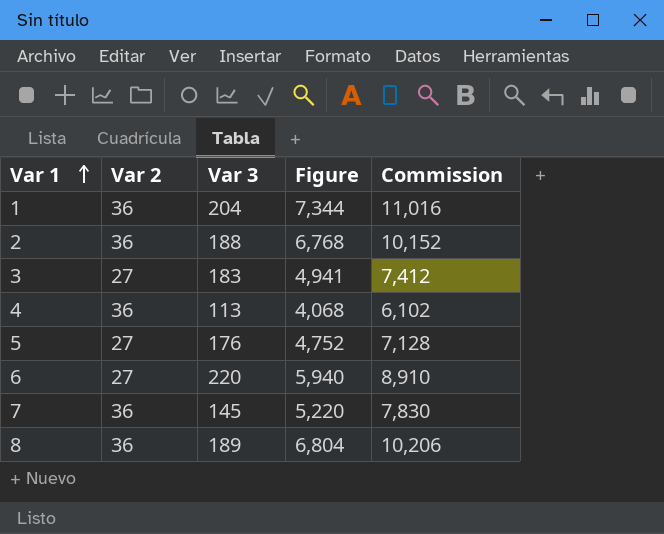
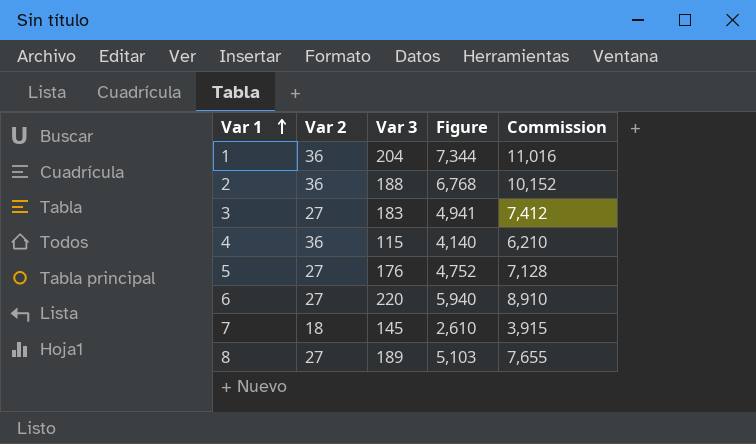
4 | Var 3: 113 -> 115
4 | Figure: 4,068 -> 4,140
4 | Commission: 6,102 -> 6,210
7 | Var 2: 36 -> 18
7 | Figure: 5,220 -> 2,610
7 | Commission: 7,830 -> 3,915
8 | Var 2: 36 -> 27
8 | Figure: 6,804 -> 5,103
8 | Commission: 10,206 -> 7,655

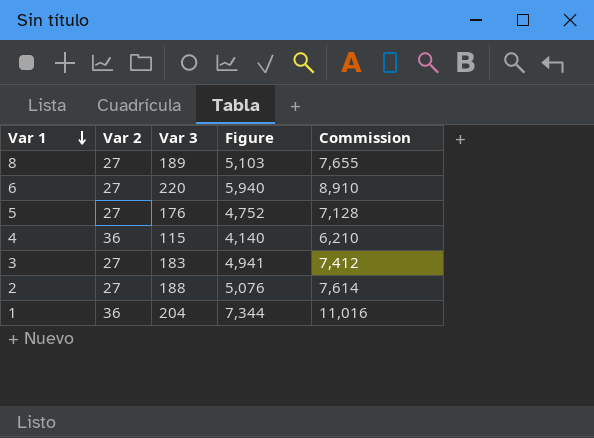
row order: Var 1 ascending -> Var 1 descending
row 7: 18 | 145 | 2,610 | 3,915 -> none
2 | Var 2: 36 -> 27
2 | Figure: 6,768 -> 5,076
2 | Commission: 10,152 -> 7,614

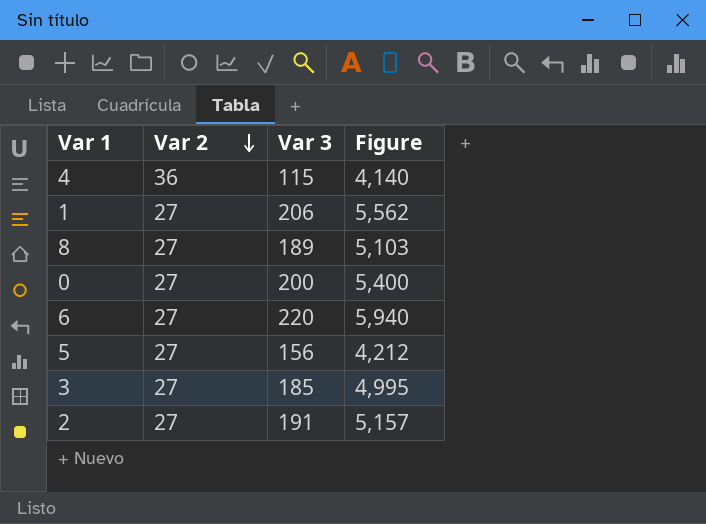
row order: Var 1 descending -> Var 2 descending
column Commission | formula: [Figure] * 1.5 -> none
1 | Var 2: 36 -> 27
1 | Var 3: 204 -> 206
1 | Figure: 7,344 -> 5,562
row 0: none -> 27 | 200 | 5,400
5 | Var 3: 176 -> 156
5 | Figure: 4,752 -> 4,212
3 | Var 3: 183 -> 185
3 | Figure: 4,941 -> 4,995
2 | Var 3: 188 -> 191
2 | Figure: 5,076 -> 5,157

